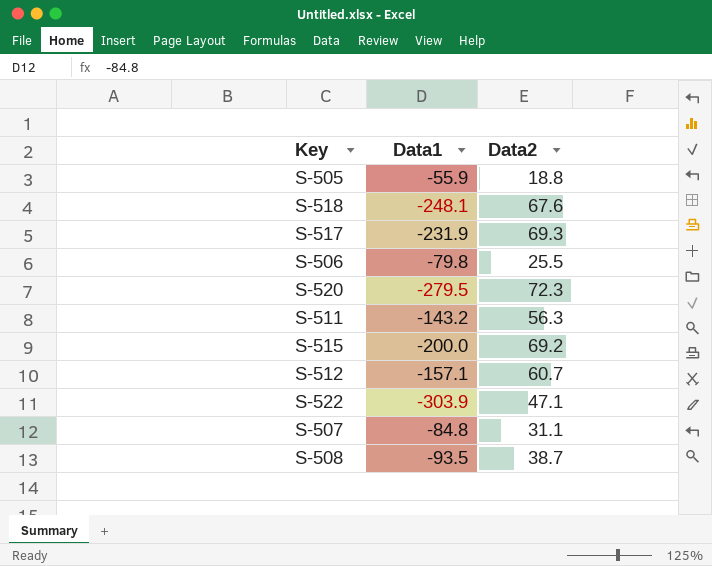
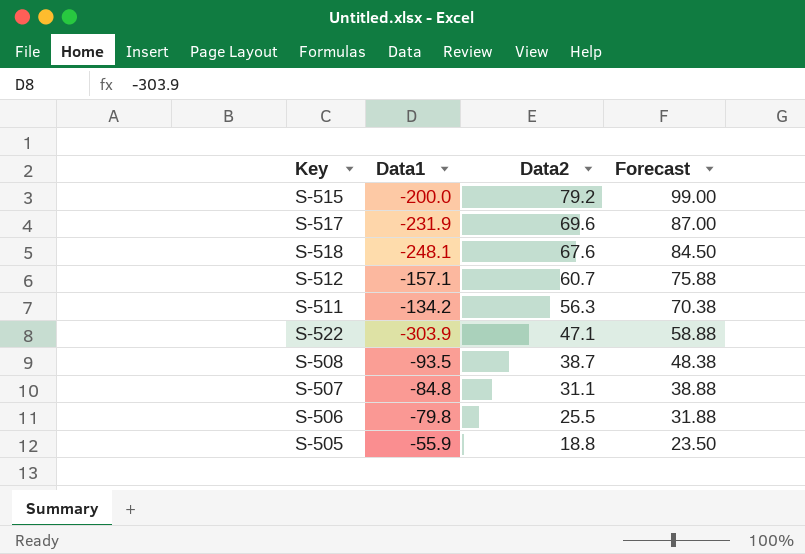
row order: none -> Data2 descending
column Forecast | formula: none -> [Data2] * 1.25
row S-520: -279.5 | 72.3 -> none
S-515 | Data2: 69.2 -> 79.2
S-517 | Data2: 69.3 -> 69.6
S-511 | Data1: -143.2 -> -134.2

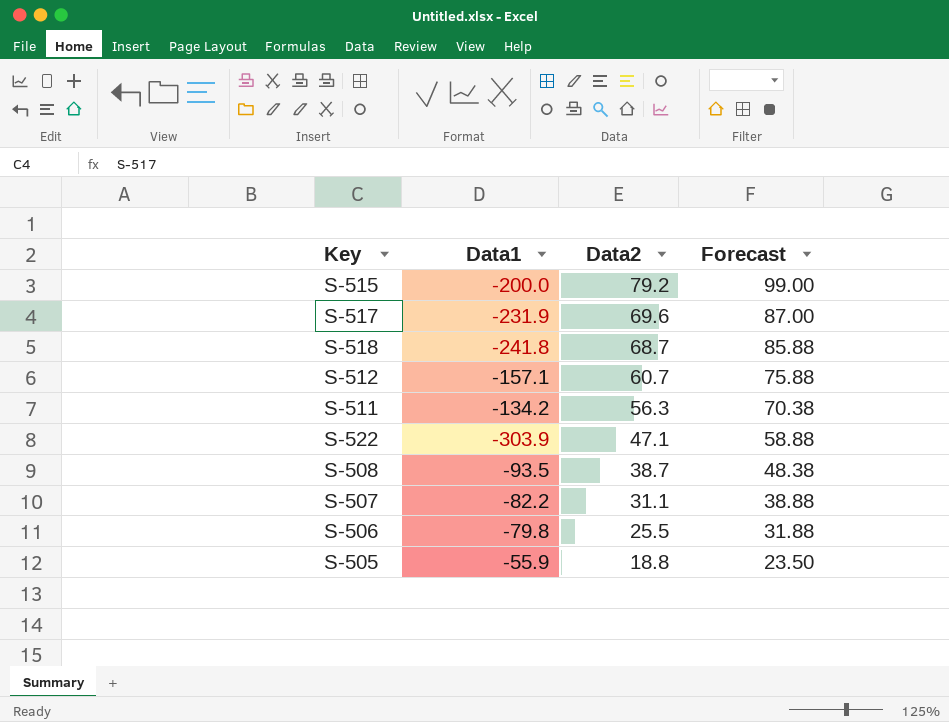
S-518 | Data1: -248.1 -> -241.8
S-518 | Data2: 67.6 -> 68.7
S-518 | Forecast: 84.50 -> 85.88
S-507 | Data1: -84.8 -> -82.2

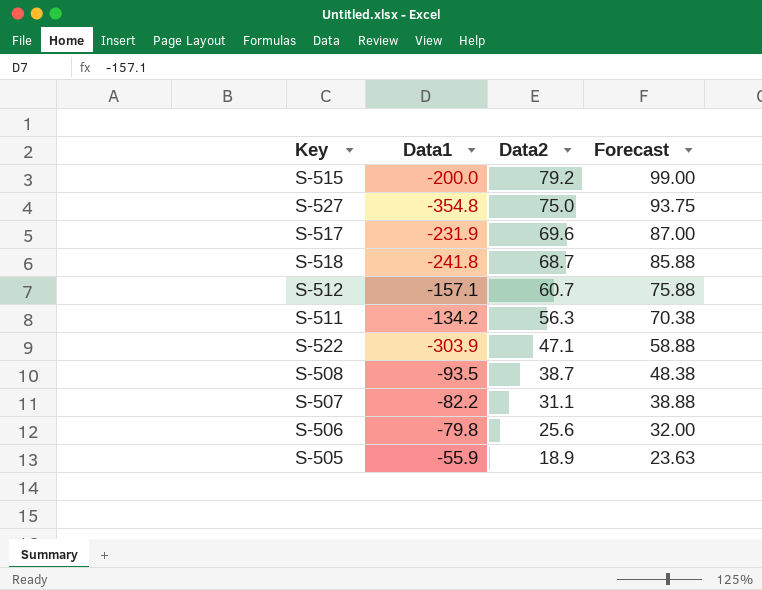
row S-527: none -> -354.8 | 75.0 | 93.75
S-506 | Data2: 25.5 -> 25.6
S-506 | Forecast: 31.88 -> 32.00
S-505 | Data2: 18.8 -> 18.9
S-505 | Forecast: 23.50 -> 23.63

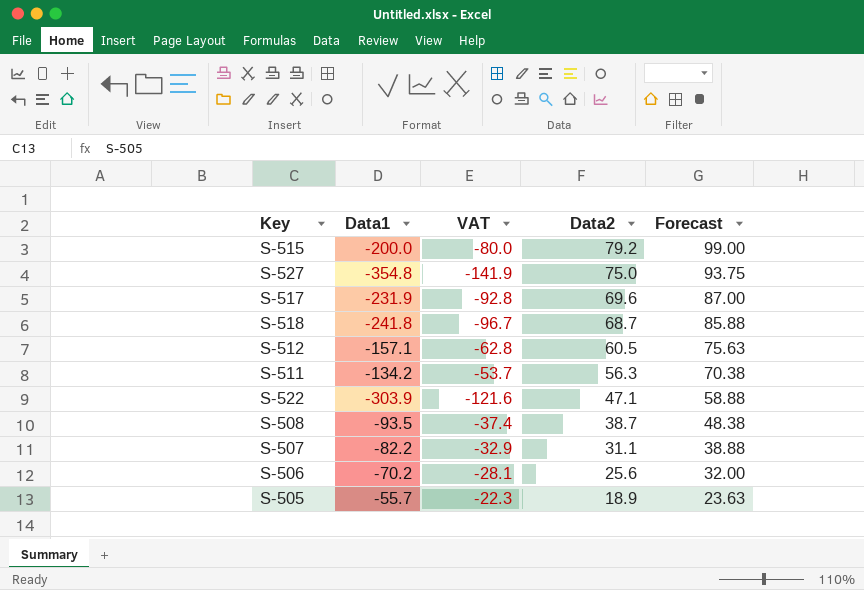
column VAT | formula: none -> [Data1] * 0.4
S-512 | Data2: 60.7 -> 60.5
S-512 | Forecast: 75.88 -> 75.63
S-506 | Data1: -79.8 -> -70.2
S-505 | Data1: -55.9 -> -55.7

